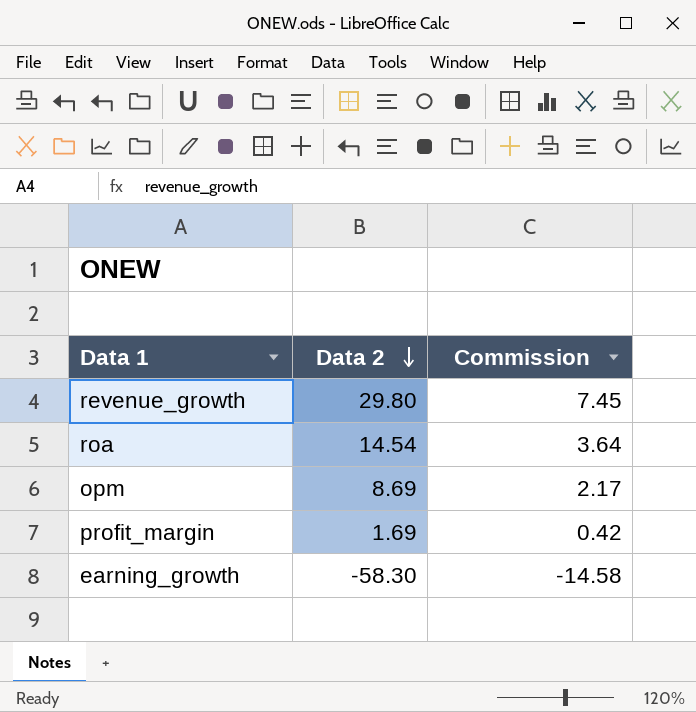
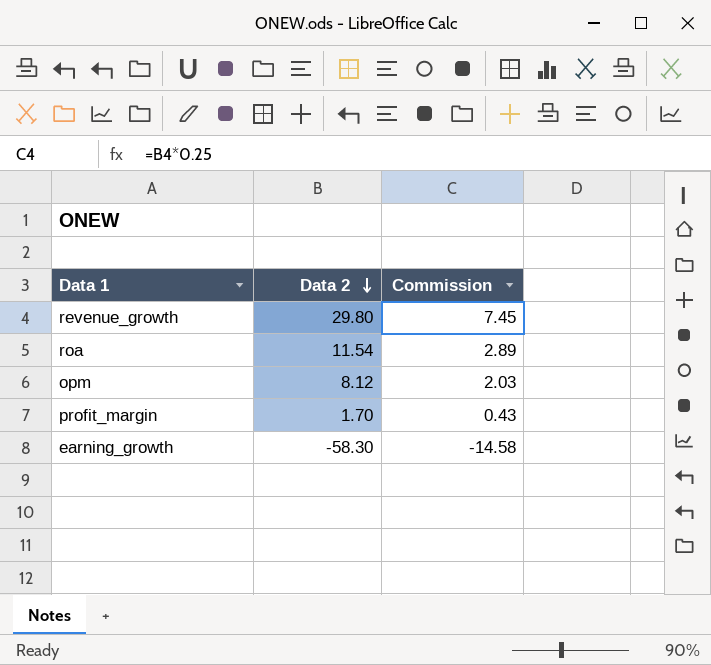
roa | Data 2: 14.54 -> 11.54
roa | Commission: 3.64 -> 2.89
opm | Data 2: 8.69 -> 8.12
opm | Commission: 2.17 -> 2.03
profit_margin | Data 2: 1.69 -> 1.70
profit_margin | Commission: 0.42 -> 0.43

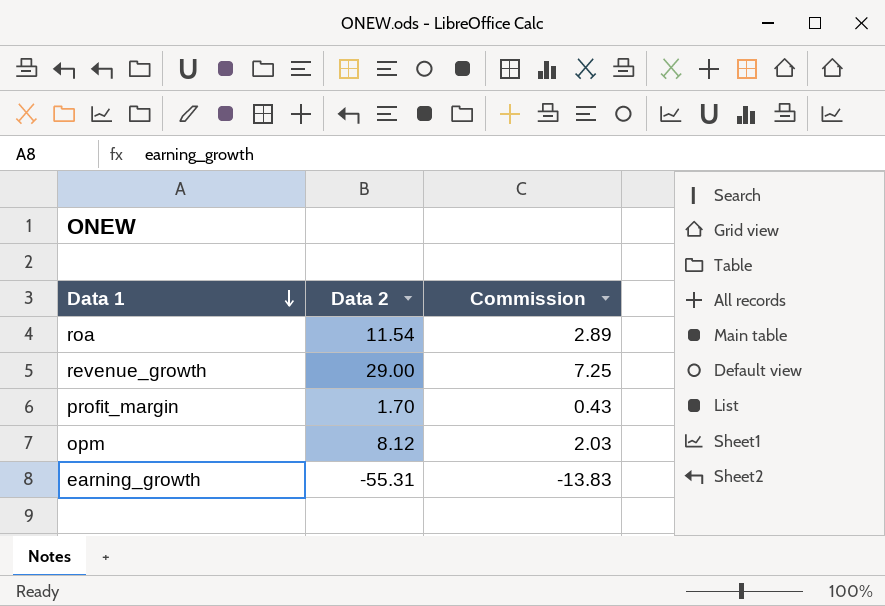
row order: Data 2 descending -> Data 1 descending
revenue_growth | Data 2: 29.80 -> 29.00
revenue_growth | Commission: 7.45 -> 7.25
earning_growth | Data 2: -58.30 -> -55.31
earning_growth | Commission: -14.58 -> -13.83

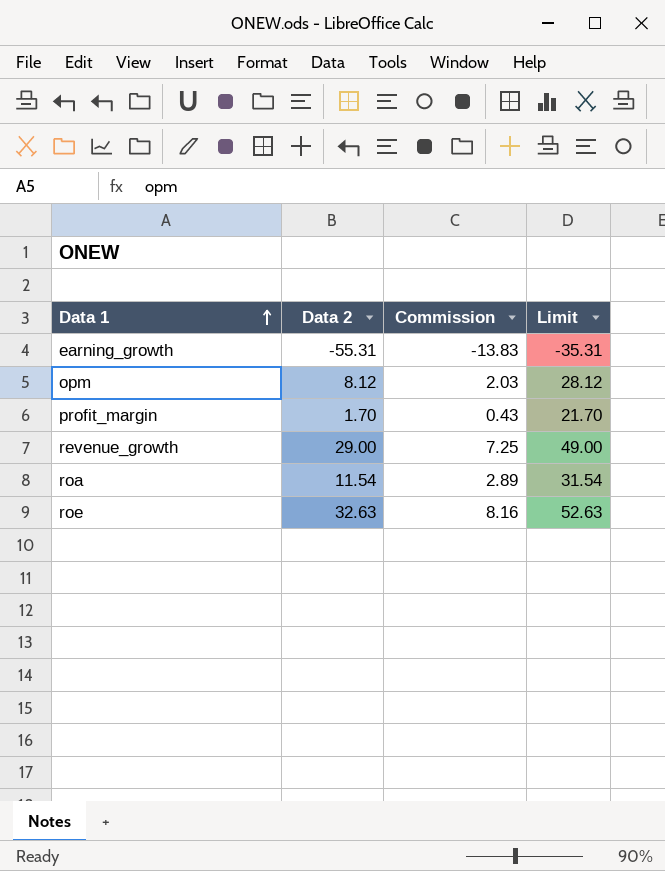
row order: Data 1 descending -> Data 1 ascending
column Limit | formula: none -> [Data 2] + 20
row roe: none -> 32.63 | 8.16 | 52.63

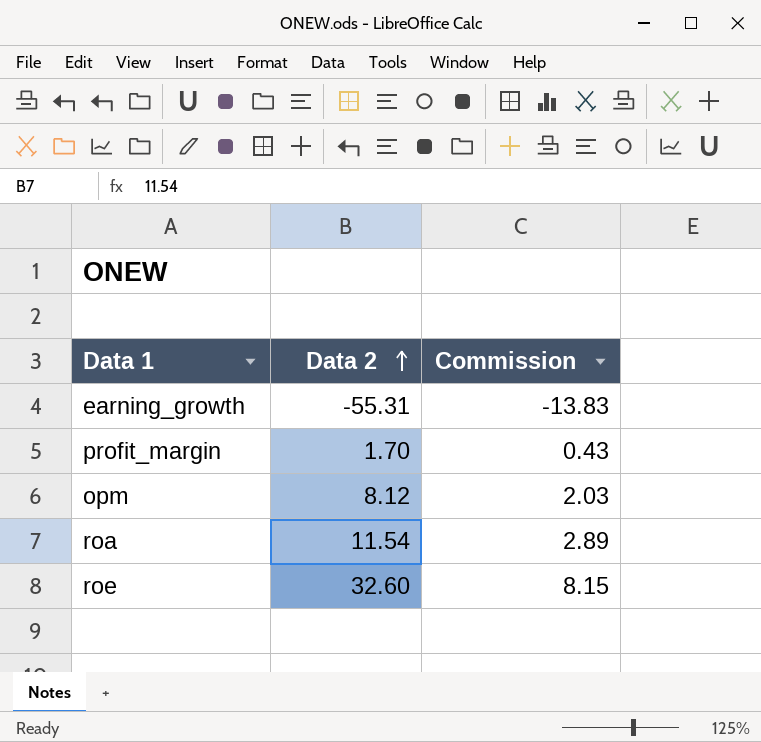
row order: Data 1 ascending -> Data 2 ascending
column Limit | formula: [Data 2] + 20 -> none
row revenue_growth: 29.00 | 7.25 | 49.00 -> none
roe | Data 2: 32.63 -> 32.60
roe | Commission: 8.16 -> 8.15

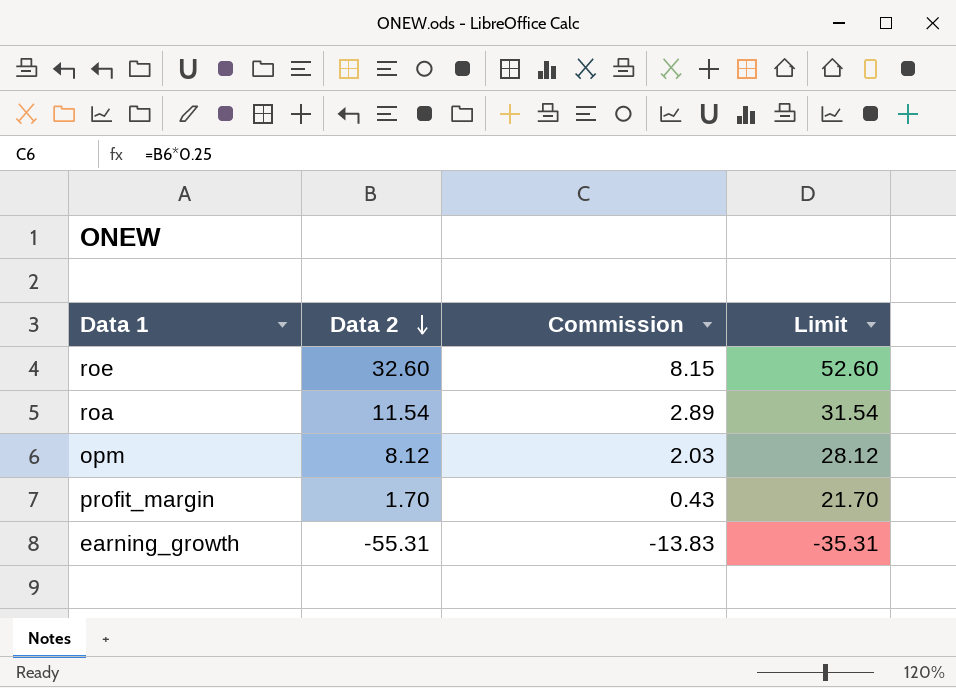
row order: Data 2 ascending -> Data 2 descending
column Limit | formula: none -> [Data 2] + 20

